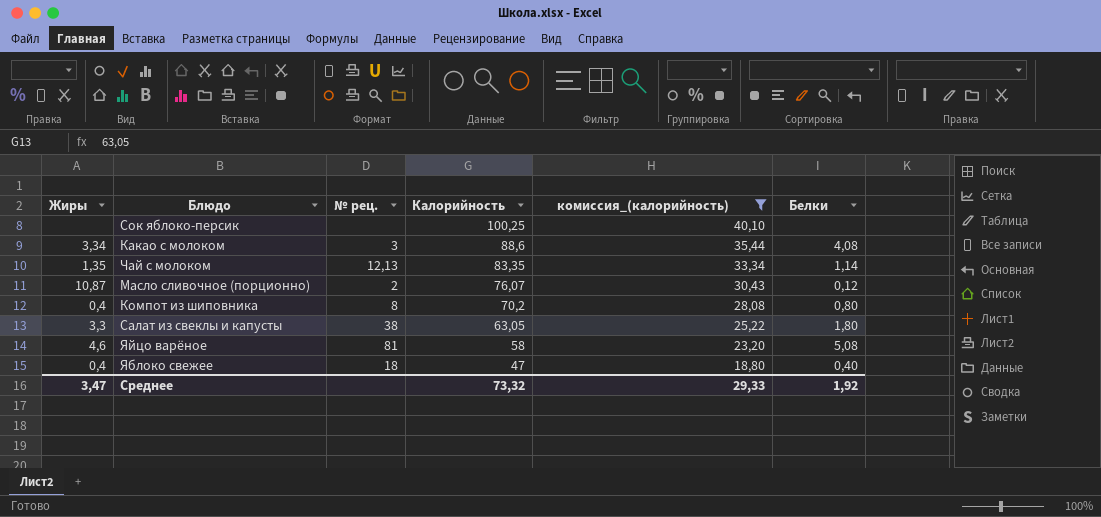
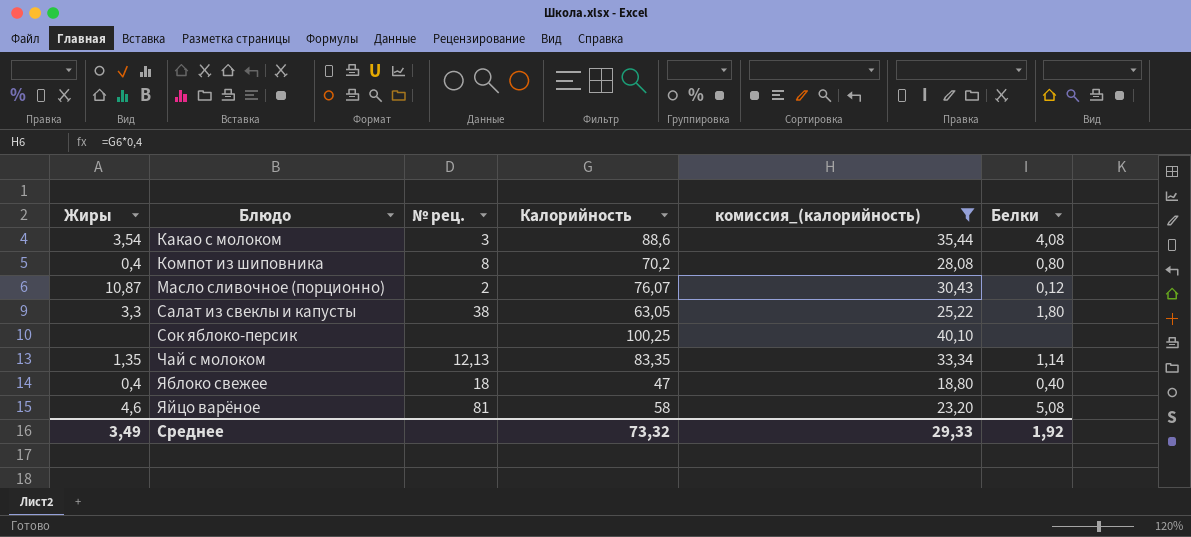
row order: Калорийность descending -> Блюдо ascending
Какао с молоком | Жиры: 3,34 -> 3,54
Среднее | Жиры: 3,47 -> 3,49

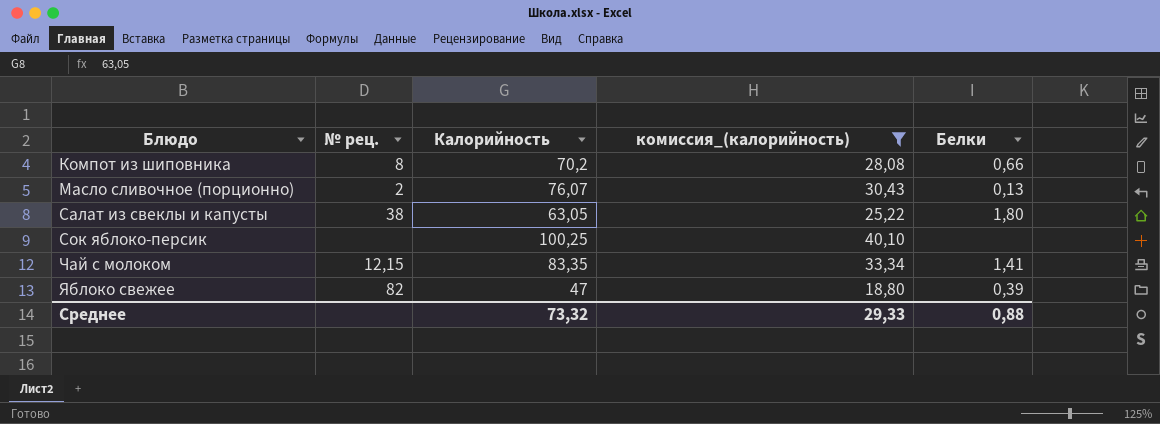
column Жиры | position: 1 -> none
row Какао с молоком: 3,54 | 3 | 88,6 | 35,44 | 4,08 -> none
row Яйцо варёное: 4,6 | 81 | 58 | 23,20 | 5,08 -> none
Компот из шиповника | Белки: 0,80 -> 0,66
Масло сливочное (порционно) | Белки: 0,12 -> 0,13
Чай с молоком | № рец.: 12,13 -> 12,15
Чай с молоком | Белки: 1,14 -> 1,41
Яблоко свежее | № рец.: 18 -> 82
Яблоко свежее | Белки: 0,40 -> 0,39
Среднее | Белки: 1,92 -> 0,88

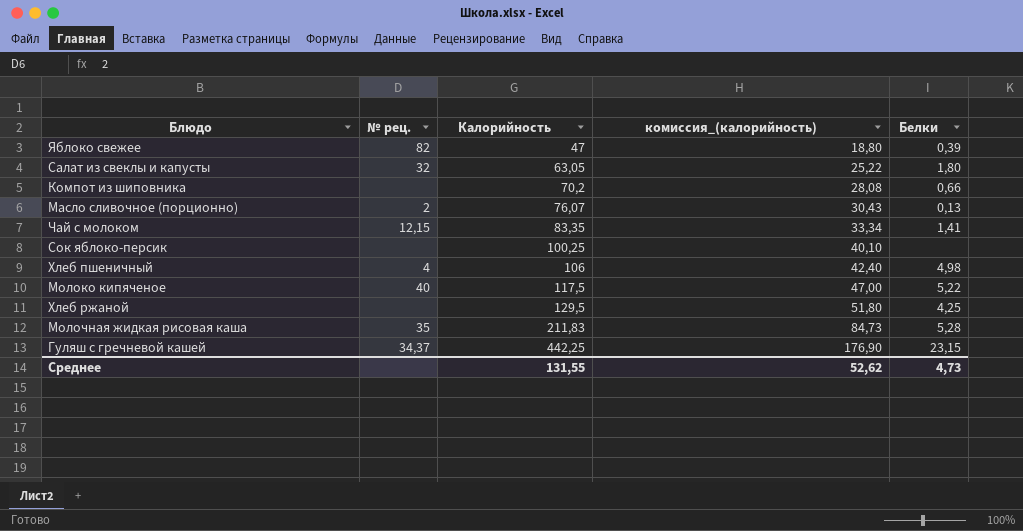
filter: комиссия_(калорийность) <= 40,10 -> none
row order: Блюдо ascending -> Калорийность ascending
Салат из свеклы и капусты | № рец.: 38 -> 32
Компот из шиповника | № рец.: 8 -> none
Среднее | Калорийность: 73,32 -> 131,55
Среднее | комиссия_(калорийность): 29,33 -> 52,62
Среднее | Белки: 0,88 -> 4,73

